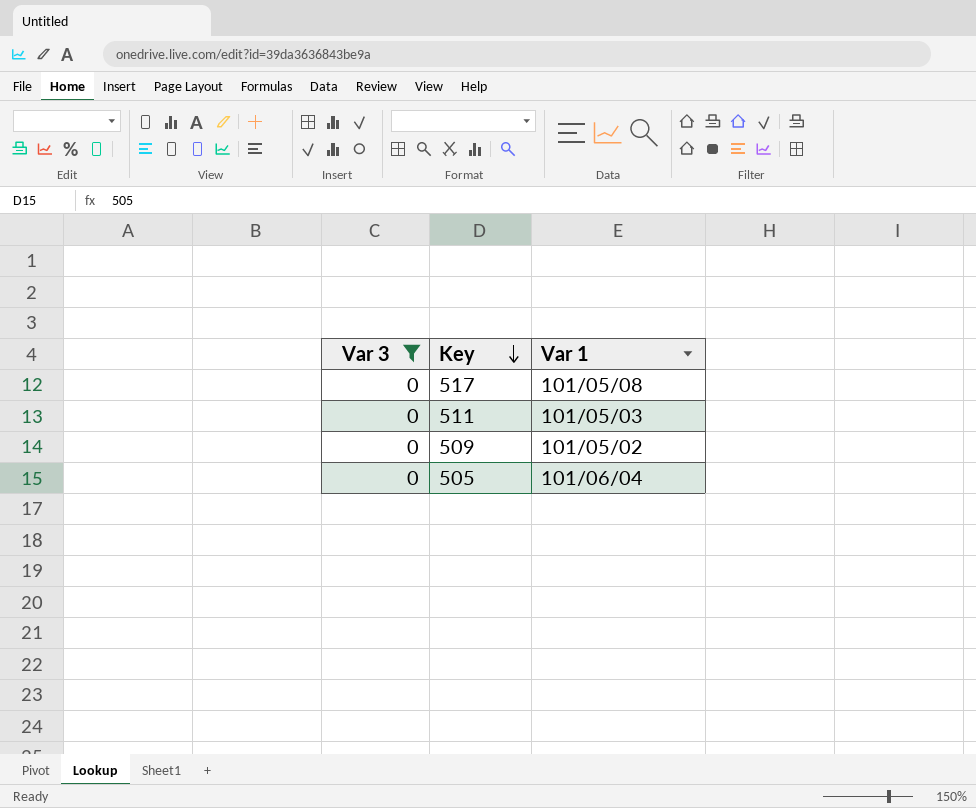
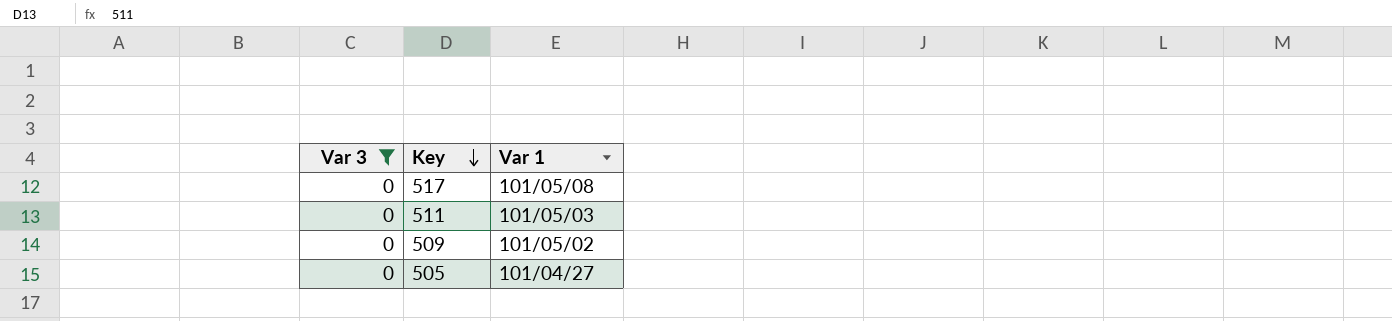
505 | Var 1: 101/06/04 -> 101/04/27

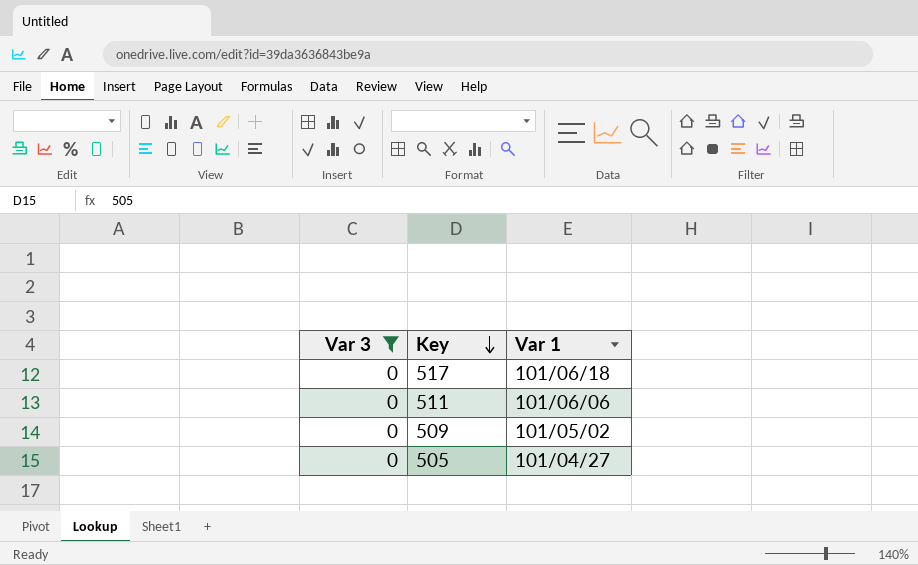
517 | Var 1: 101/05/08 -> 101/06/18
511 | Var 1: 101/05/03 -> 101/06/06

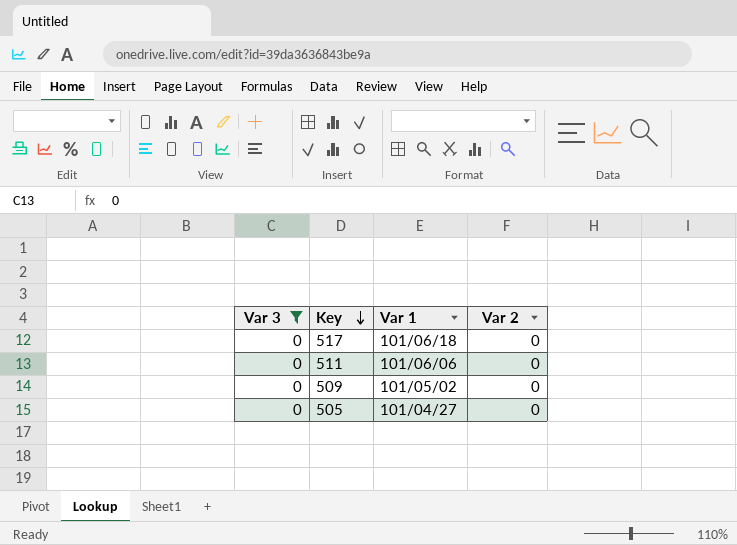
column Var 2 | position: none -> 4

